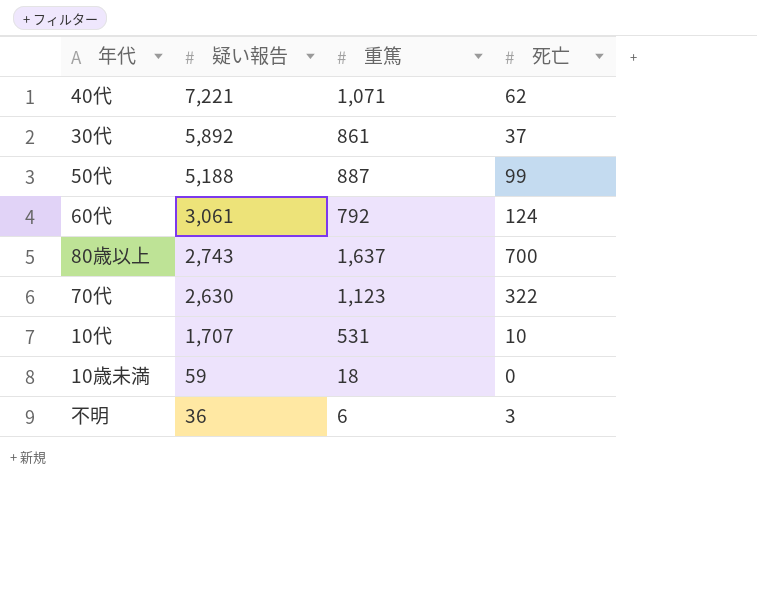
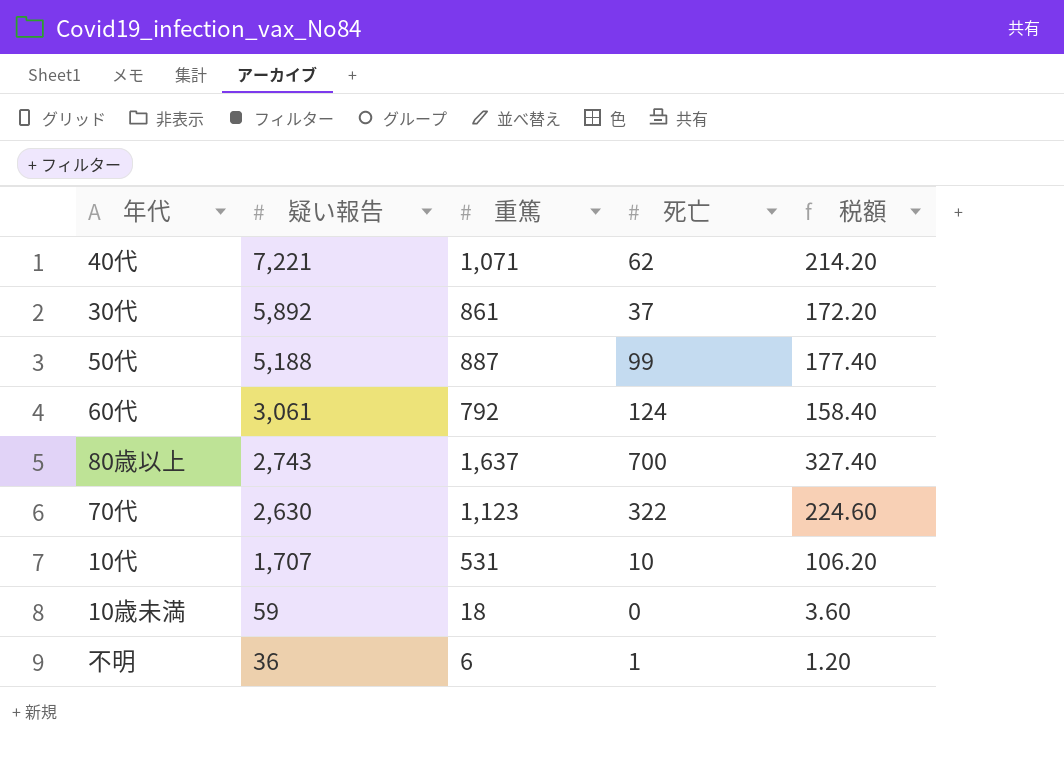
column 税額 | formula: none -> [重篤] * 0.2
不明 | 死亡: 3 -> 1

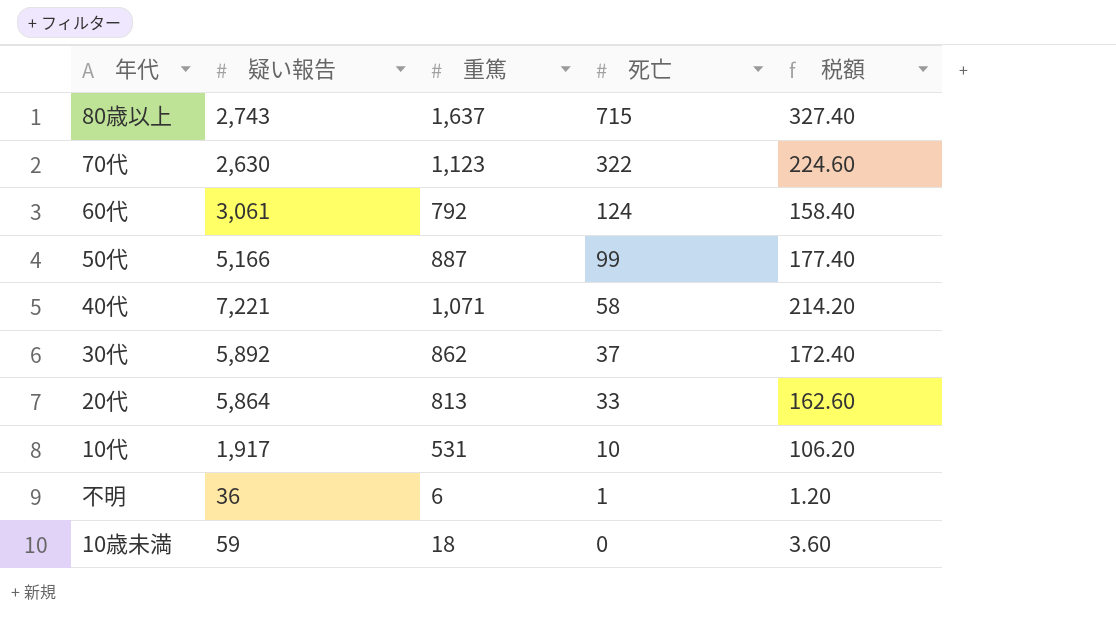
row order: 疑い報告 descending -> 死亡 descending
80歳以上 | 死亡: 700 -> 715
50代 | 疑い報告: 5,188 -> 5,166
40代 | 死亡: 62 -> 58
30代 | 重篤: 861 -> 862
30代 | 税額: 172.20 -> 172.40
row 20代: none -> 5,864 | 813 | 33 | 162.60
10代 | 疑い報告: 1,707 -> 1,917

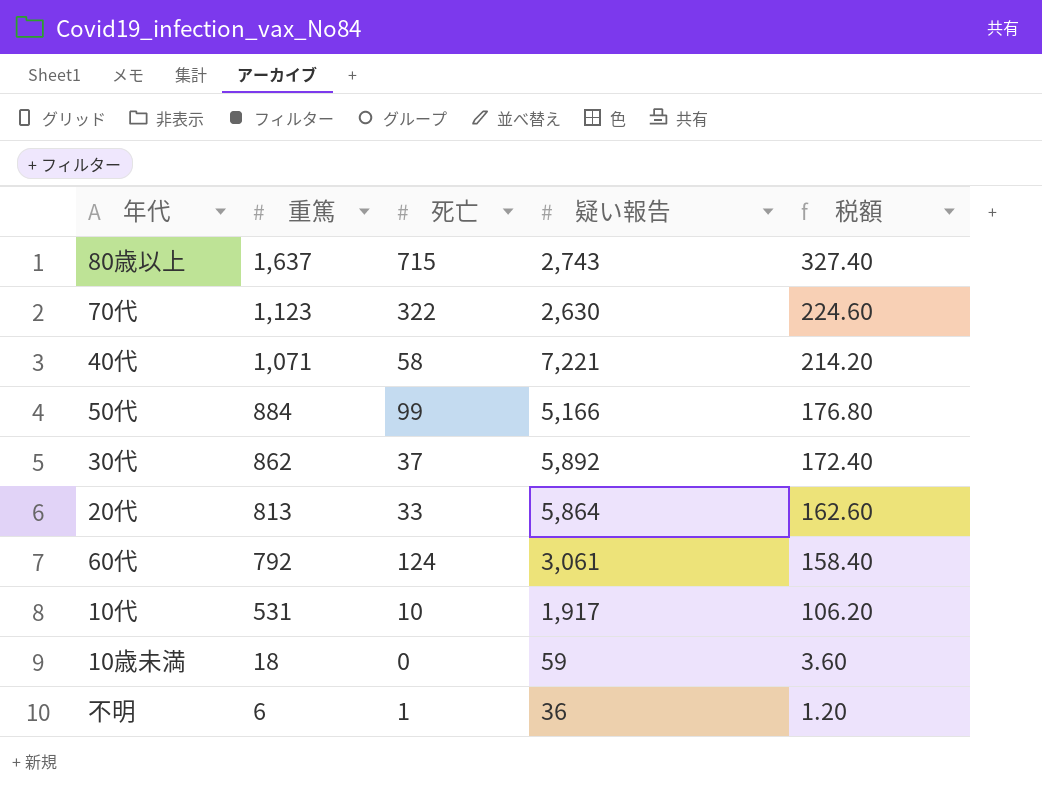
row order: 死亡 descending -> 重篤 descending
column 疑い報告 | position: 2 -> 4
50代 | 重篤: 887 -> 884
50代 | 税額: 177.40 -> 176.80

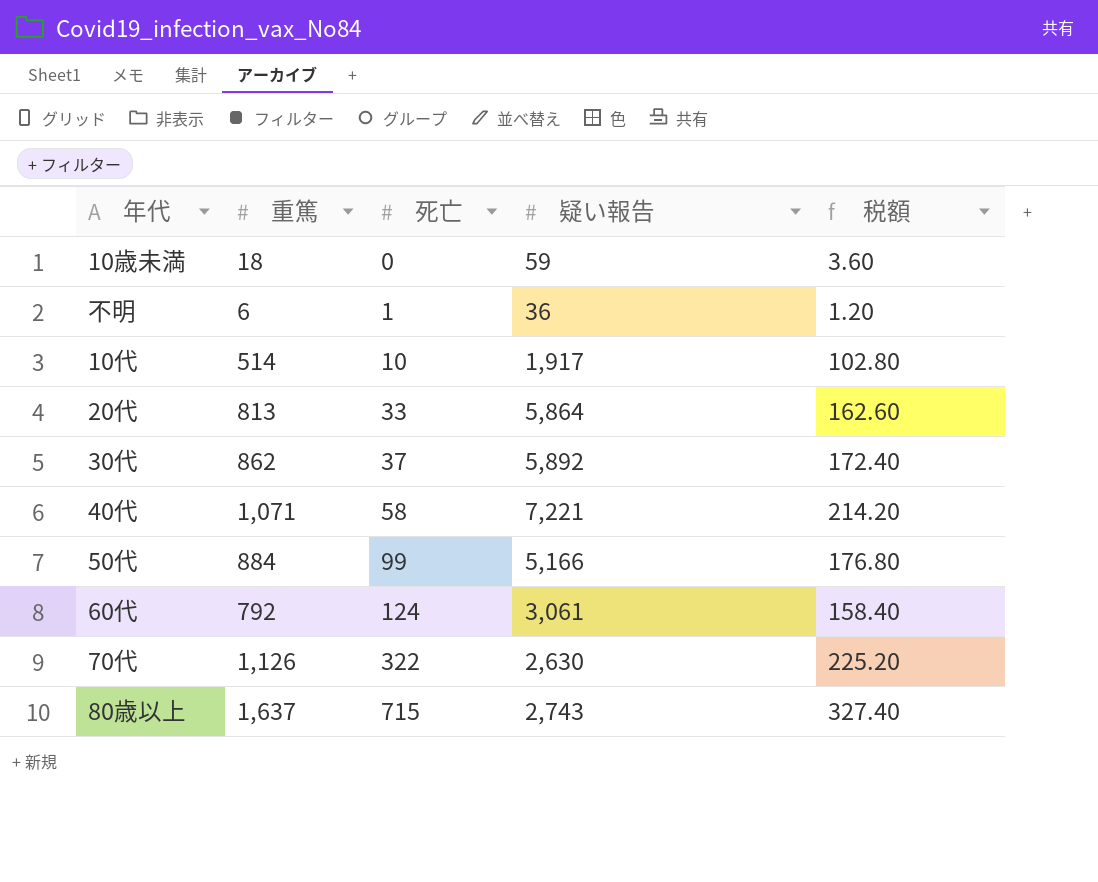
row order: 重篤 descending -> 死亡 ascending
10代 | 重篤: 531 -> 514
10代 | 税額: 106.20 -> 102.80
70代 | 重篤: 1,123 -> 1,126
70代 | 税額: 224.60 -> 225.20

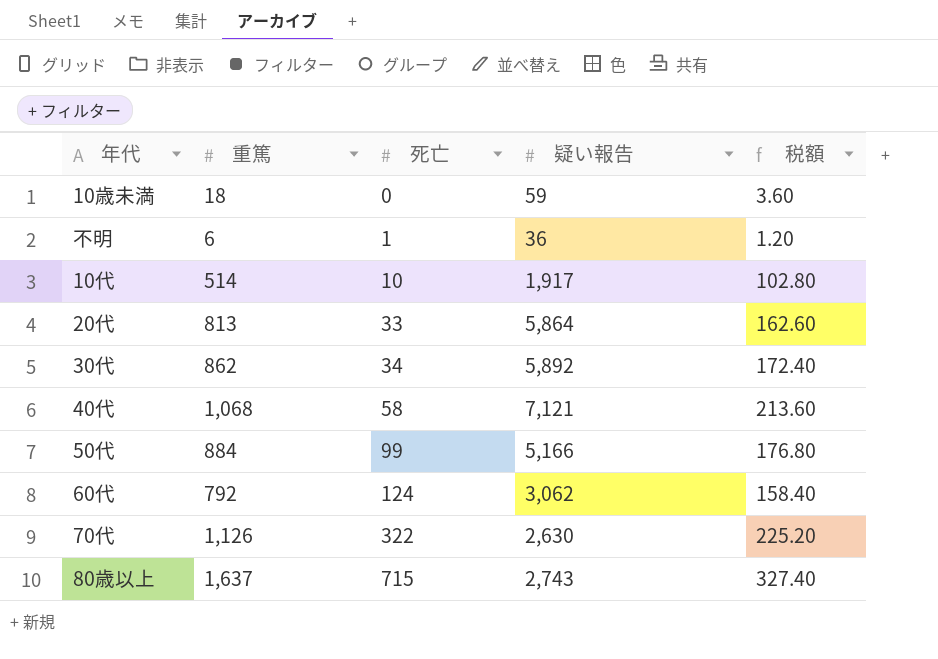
30代 | 死亡: 37 -> 34
40代 | 重篤: 1,071 -> 1,068
40代 | 疑い報告: 7,221 -> 7,121
40代 | 税額: 214.20 -> 213.60
60代 | 疑い報告: 3,061 -> 3,062

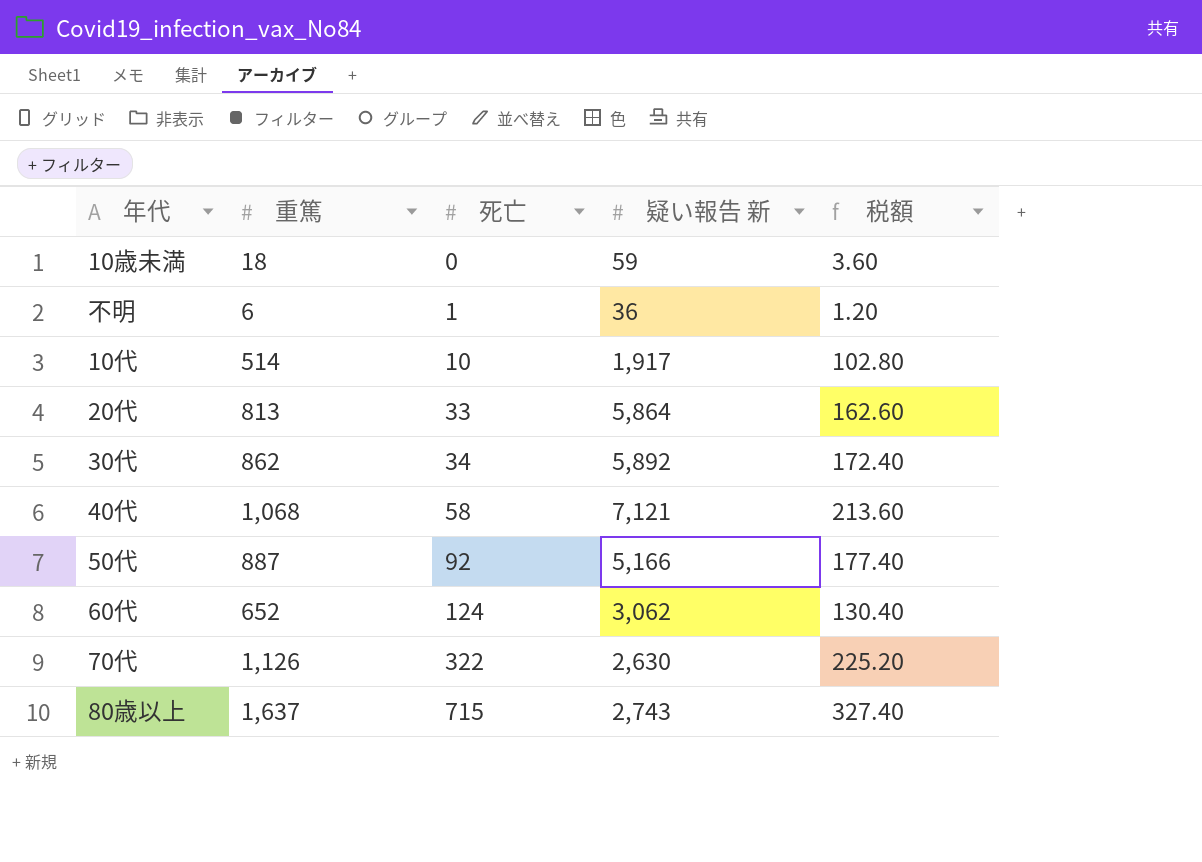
column name: 疑い報告 -> 疑い報告 新
50代 | 重篤: 884 -> 887
50代 | 死亡: 99 -> 92
50代 | 税額: 176.80 -> 177.40
60代 | 重篤: 792 -> 652
60代 | 税額: 158.40 -> 130.40

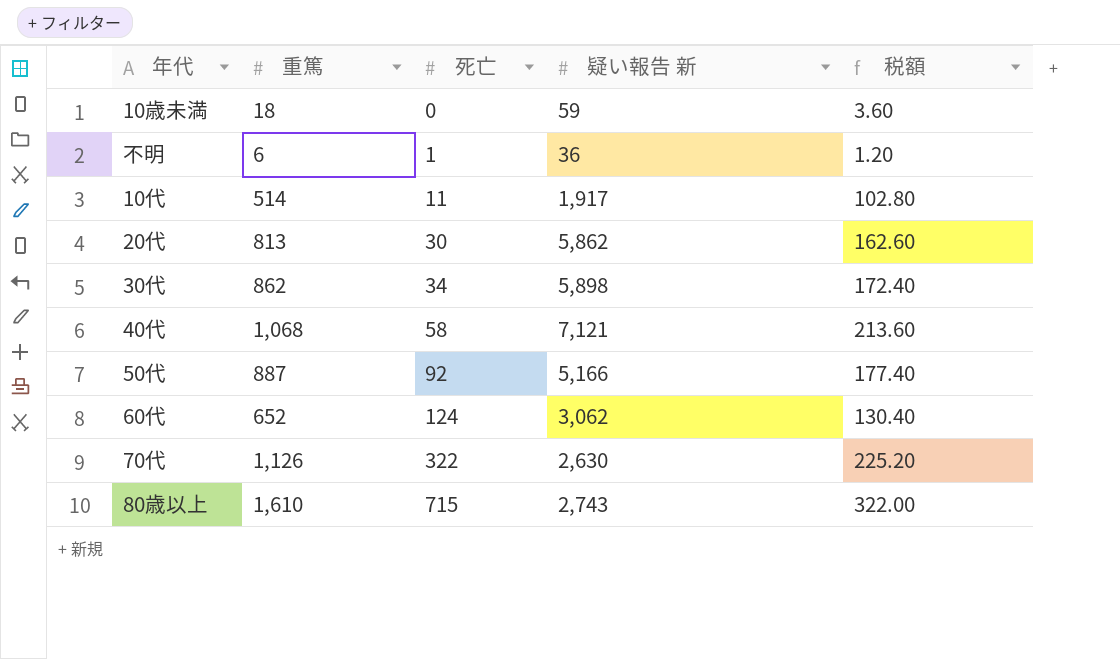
10代 | 死亡: 10 -> 11
20代 | 死亡: 33 -> 30
20代 | 疑い報告 新: 5,864 -> 5,862
30代 | 疑い報告 新: 5,892 -> 5,898
80歳以上 | 重篤: 1,637 -> 1,610
80歳以上 | 税額: 327.40 -> 322.00

